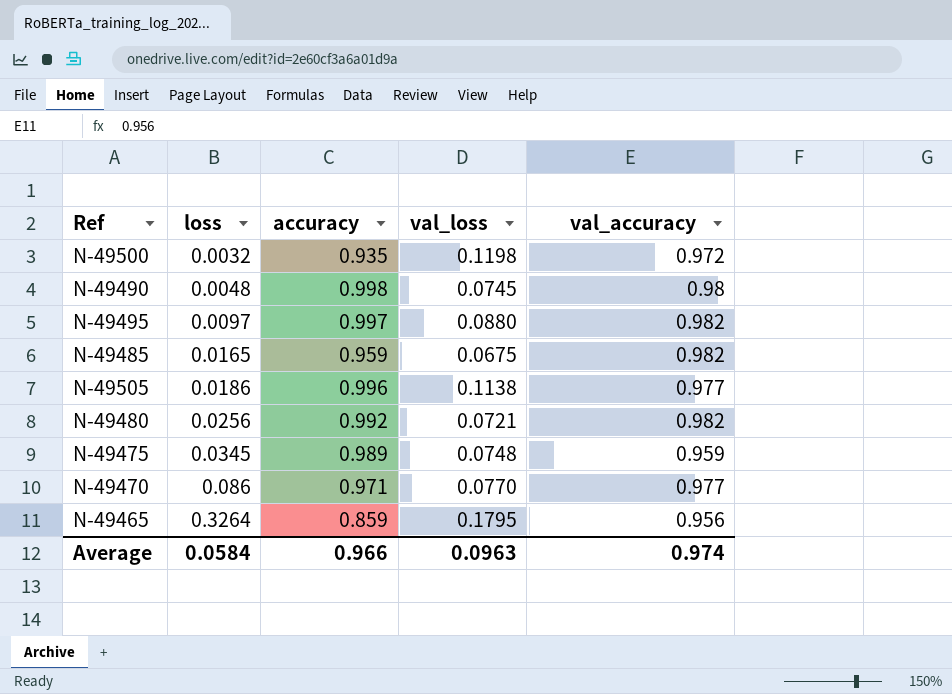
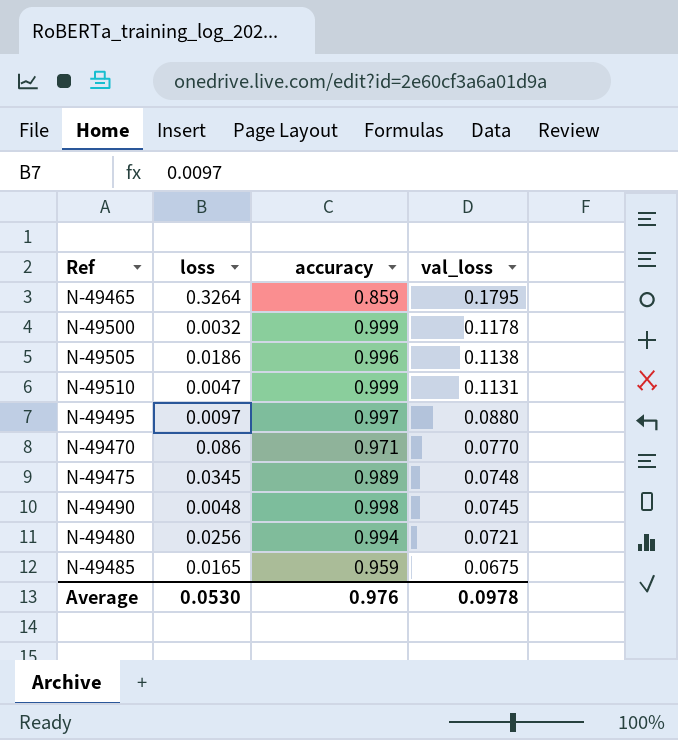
row order: loss ascending -> val_loss descending
column val_accuracy | position: 5 -> none
N-49500 | accuracy: 0.935 -> 0.999
N-49500 | val_loss: 0.1198 -> 0.1178
row N-49510: none -> 0.0047 | 0.999 | 0.1131
N-49480 | accuracy: 0.992 -> 0.994
Average | loss: 0.0584 -> 0.0530
Average | accuracy: 0.966 -> 0.976
Average | val_loss: 0.0963 -> 0.0978

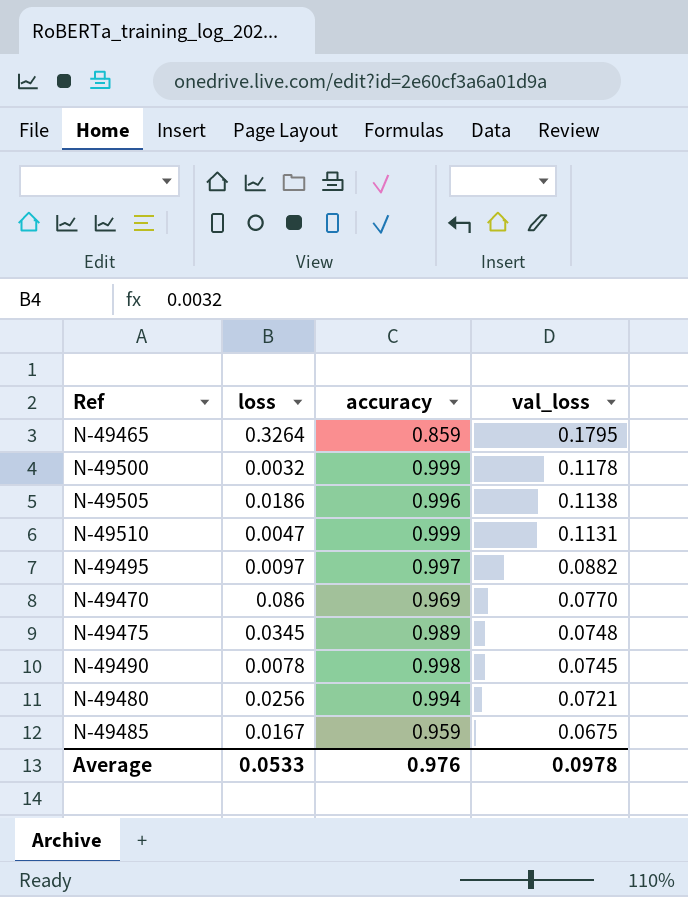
N-49495 | val_loss: 0.0880 -> 0.0882
N-49470 | accuracy: 0.971 -> 0.969
N-49490 | loss: 0.0048 -> 0.0078
N-49485 | loss: 0.0165 -> 0.0167
Average | loss: 0.0530 -> 0.0533

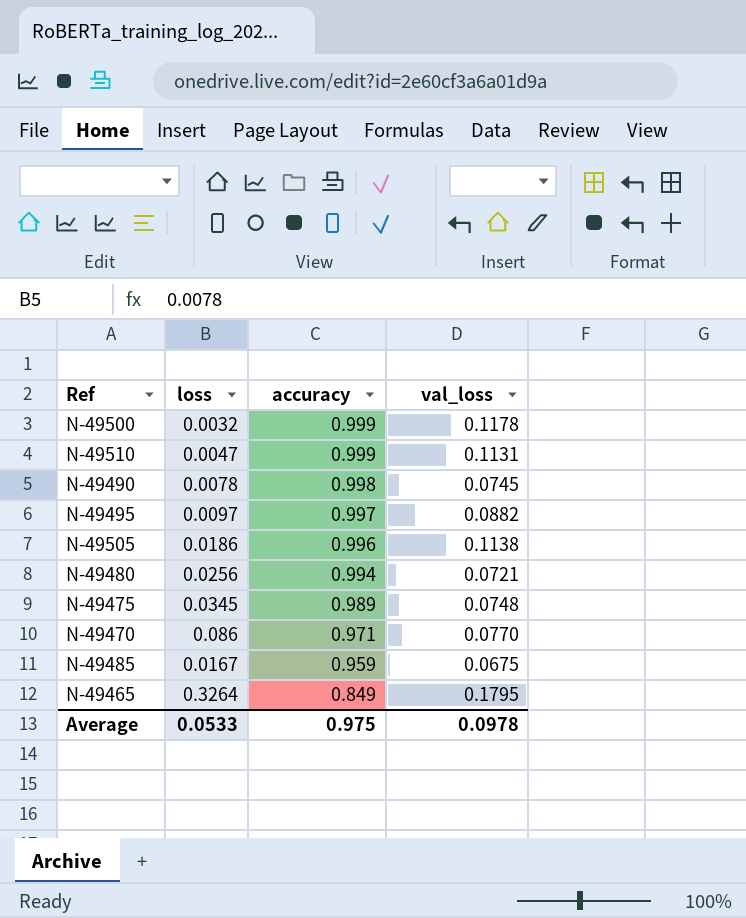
row order: val_loss descending -> accuracy descending
N-49470 | accuracy: 0.969 -> 0.971
N-49465 | accuracy: 0.859 -> 0.849
Average | accuracy: 0.976 -> 0.975

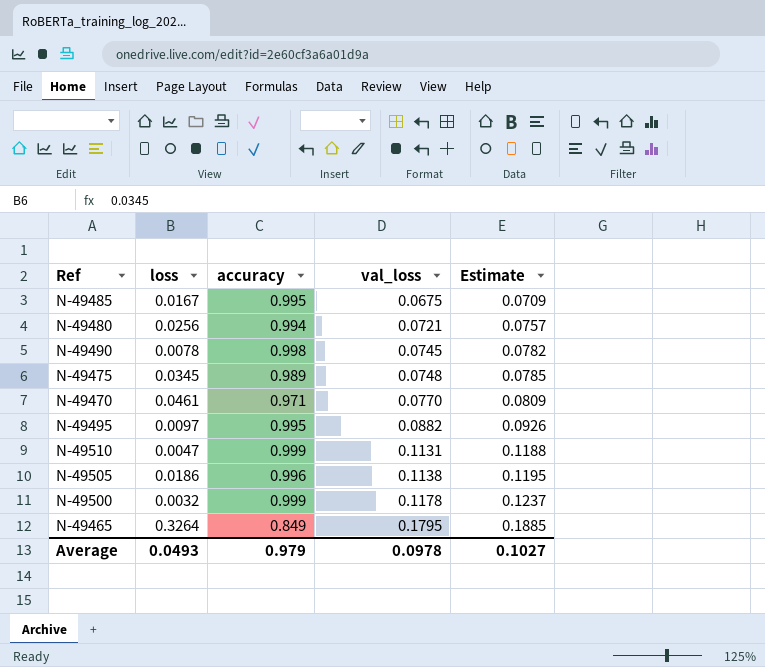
row order: accuracy descending -> val_loss ascending
column Estimate | formula: none -> [val_loss] * 1.05
N-49485 | accuracy: 0.959 -> 0.995
N-49470 | loss: 0.086 -> 0.0461
N-49495 | accuracy: 0.997 -> 0.995
Average | loss: 0.0533 -> 0.0493
Average | accuracy: 0.975 -> 0.979

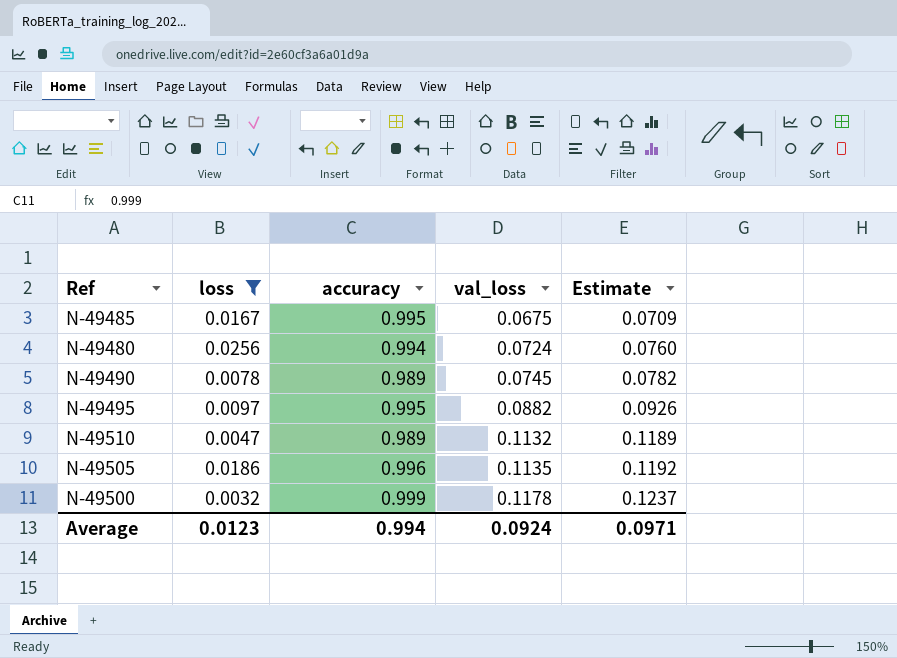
filter: none -> loss <= 0.0256
N-49480 | val_loss: 0.0721 -> 0.0724
N-49480 | Estimate: 0.0757 -> 0.0760
N-49490 | accuracy: 0.998 -> 0.989
N-49510 | accuracy: 0.999 -> 0.989
N-49510 | val_loss: 0.1131 -> 0.1132
N-49510 | Estimate: 0.1188 -> 0.1189
N-49505 | val_loss: 0.1138 -> 0.1135
N-49505 | Estimate: 0.1195 -> 0.1192
Average | loss: 0.0493 -> 0.0123
Average | accuracy: 0.979 -> 0.994
Average | val_loss: 0.0978 -> 0.0924
Average | Estimate: 0.1027 -> 0.0971

